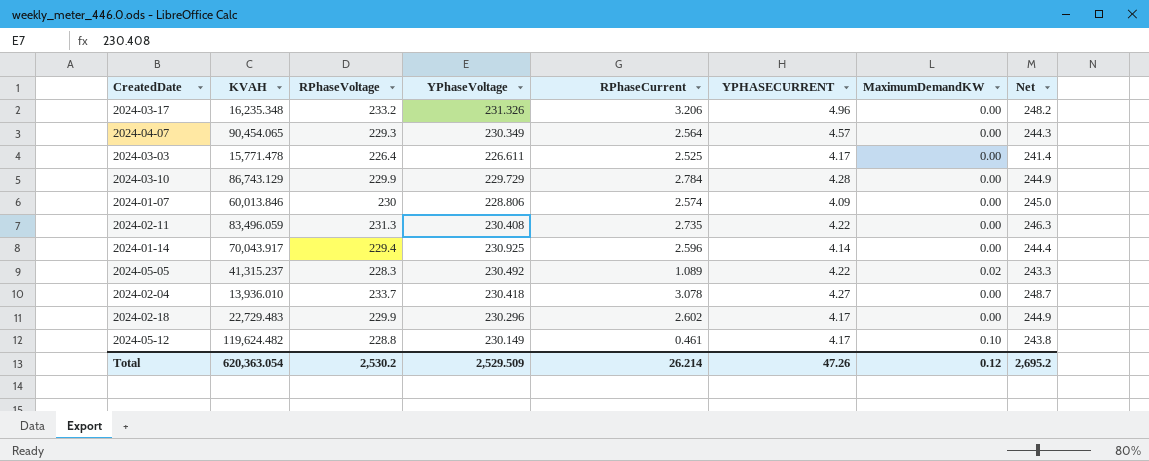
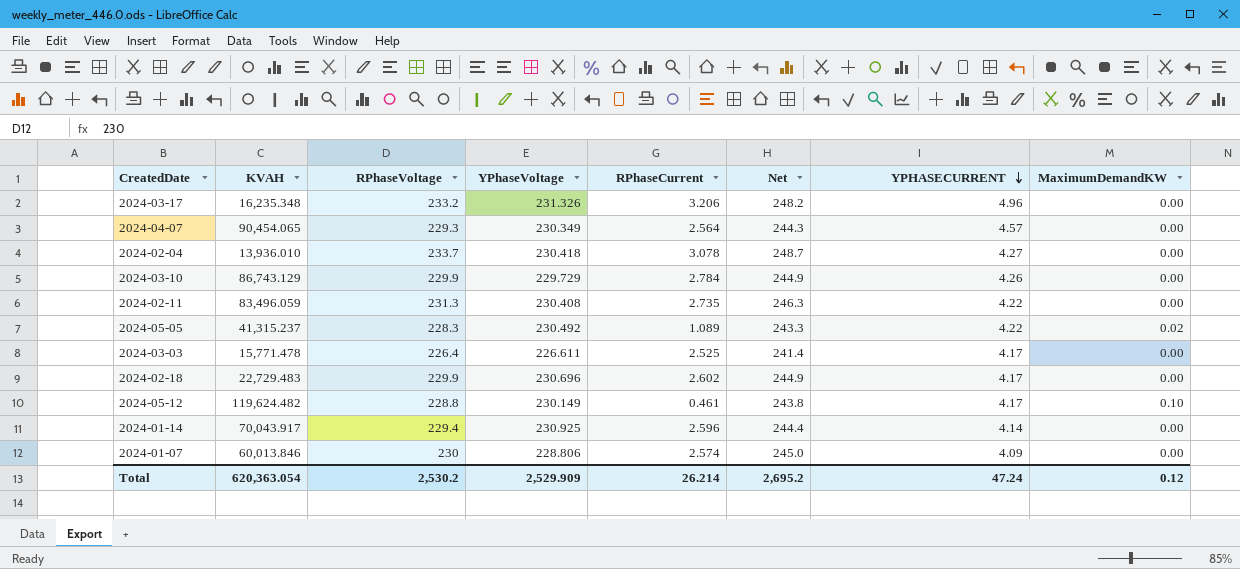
row order: none -> YPHASECURRENT descending
column Net | position: 8 -> 6
2024-03-10 | YPHASECURRENT: 4.28 -> 4.26
2024-02-18 | YPhaseVoltage: 230.296 -> 230.696
Total | YPhaseVoltage: 2,529.509 -> 2,529.909
Total | YPHASECURRENT: 47.26 -> 47.24

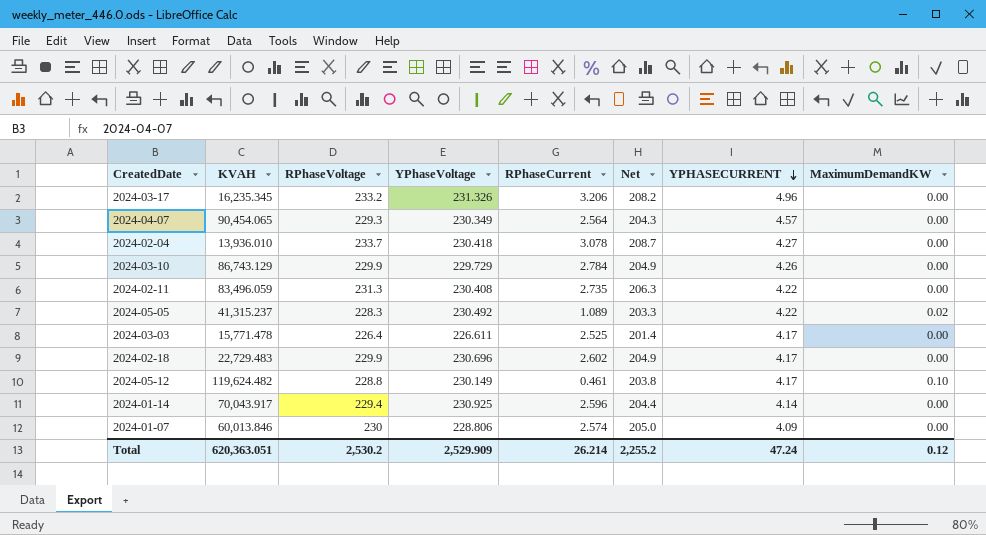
column Net | formula: [RPhaseVoltage] + 15 -> [RPhaseVoltage] - 25
2024-03-17 | KVAH: 16,235.348 -> 16,235.345
Total | KVAH: 620,363.054 -> 620,363.051
Total | Net: 2,695.2 -> 2,255.2

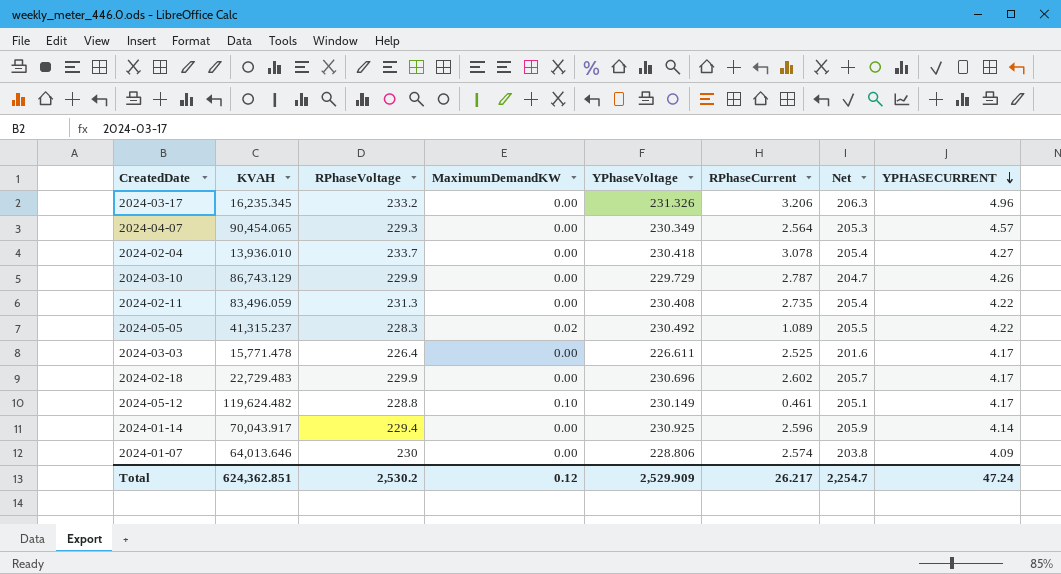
column MaximumDemandKW | position: 8 -> 4
column Net | formula: [RPhaseVoltage] - 25 -> [YPhaseVoltage] - 25
2024-03-10 | RPhaseCurrent: 2.784 -> 2.787
2024-01-07 | KVAH: 60,013.846 -> 64,013.646
Total | KVAH: 620,363.051 -> 624,362.851
Total | RPhaseCurrent: 26.214 -> 26.217
Total | Net: 2,255.2 -> 2,254.7

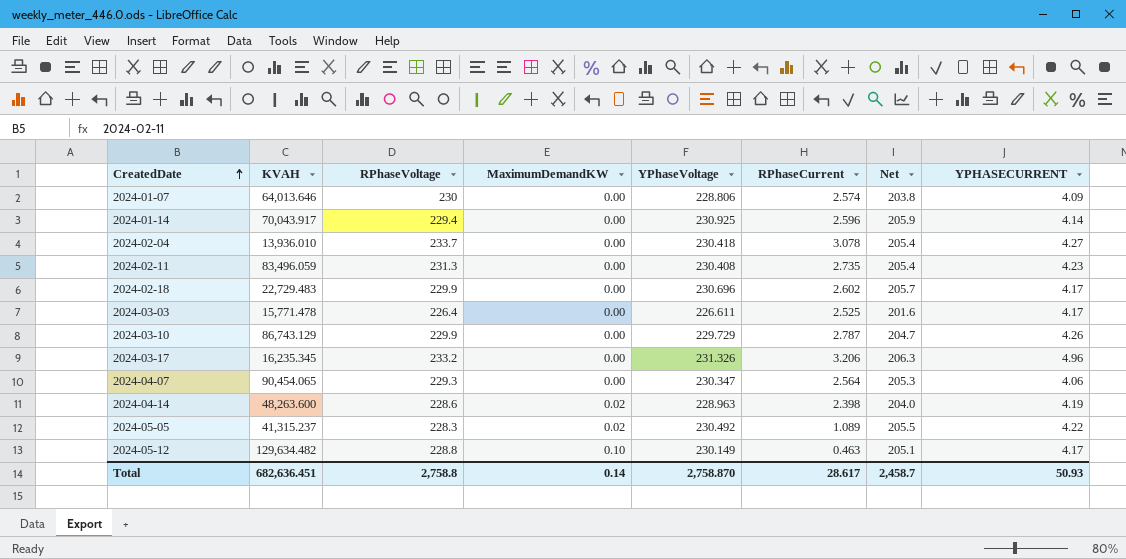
row order: YPHASECURRENT descending -> CreatedDate ascending
2024-02-11 | YPHASECURRENT: 4.22 -> 4.23
2024-04-07 | YPhaseVoltage: 230.349 -> 230.347
2024-04-07 | YPHASECURRENT: 4.57 -> 4.06
row 2024-04-14: none -> 48,263.600 | 228.6 | 0.02 | 228.963 | 2.398 | 204.0 | 4.19
2024-05-12 | KVAH: 119,624.482 -> 129,634.482
2024-05-12 | RPhaseCurrent: 0.461 -> 0.463
Total | KVAH: 624,362.851 -> 682,636.451
Total | RPhaseVoltage: 2,530.2 -> 2,758.8
Total | MaximumDemandKW: 0.12 -> 0.14
Total | YPhaseVoltage: 2,529.909 -> 2,758.870
Total | RPhaseCurrent: 26.217 -> 28.617
Total | Net: 2,254.7 -> 2,458.7
Total | YPHASECURRENT: 47.24 -> 50.93

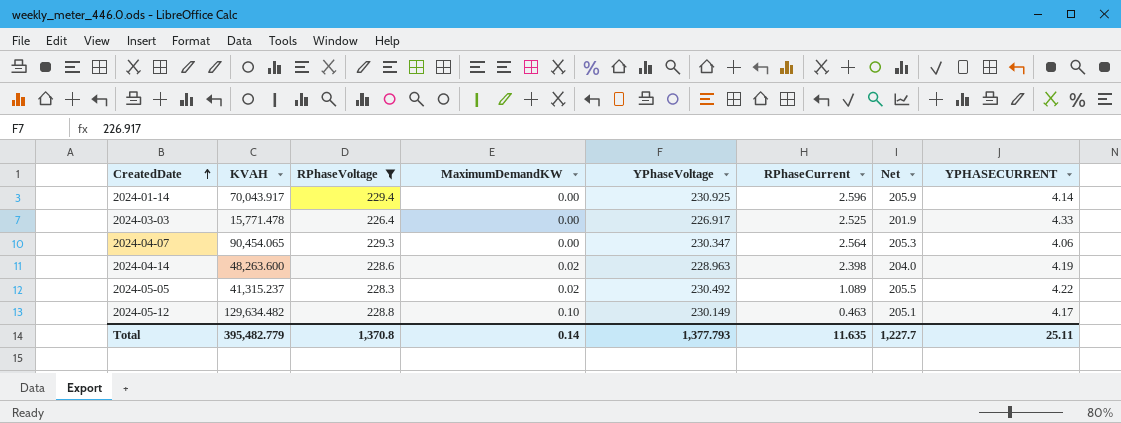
filter: none -> RPhaseVoltage <= 229.4
2024-03-03 | YPhaseVoltage: 226.611 -> 226.917
2024-03-03 | Net: 201.6 -> 201.9
2024-03-03 | YPHASECURRENT: 4.17 -> 4.33
Total | KVAH: 682,636.451 -> 395,482.779
Total | RPhaseVoltage: 2,758.8 -> 1,370.8
Total | YPhaseVoltage: 2,758.870 -> 1,377.793
Total | RPhaseCurrent: 28.617 -> 11.635
Total | Net: 2,458.7 -> 1,227.7
Total | YPHASECURRENT: 50.93 -> 25.11

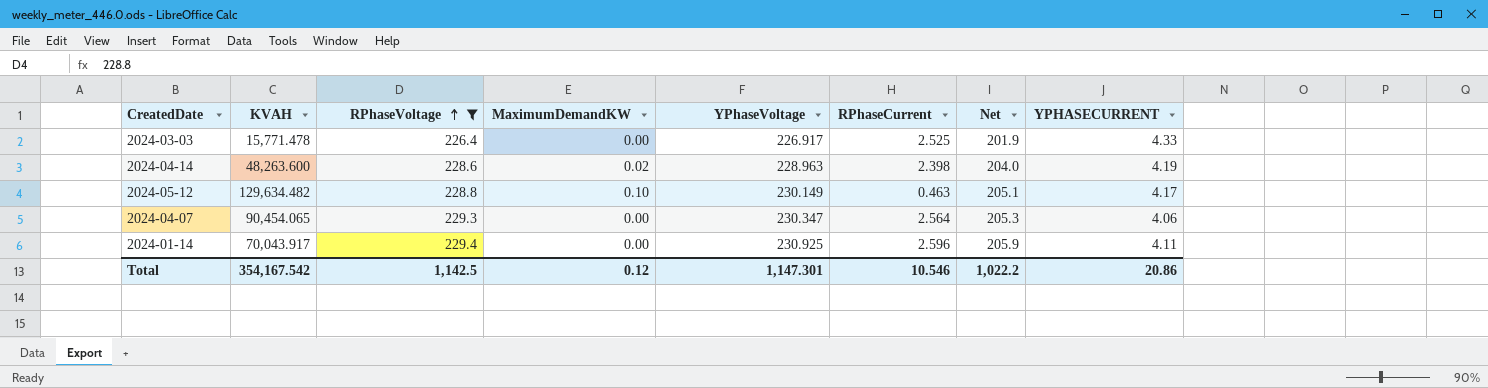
row order: CreatedDate ascending -> RPhaseVoltage ascending
row 2024-05-05: 41,315.237 | 228.3 | 0.02 | 230.492 | 1.089 | 205.5 | 4.22 -> none
2024-01-14 | YPHASECURRENT: 4.14 -> 4.11
Total | KVAH: 395,482.779 -> 354,167.542
Total | RPhaseVoltage: 1,370.8 -> 1,142.5
Total | MaximumDemandKW: 0.14 -> 0.12
Total | YPhaseVoltage: 1,377.793 -> 1,147.301
Total | RPhaseCurrent: 11.635 -> 10.546
Total | Net: 1,227.7 -> 1,022.2
Total | YPHASECURRENT: 25.11 -> 20.86

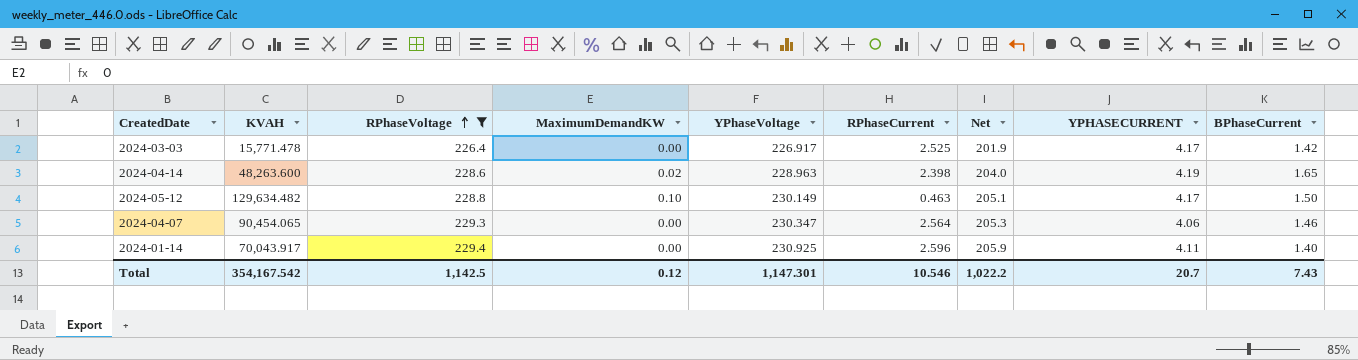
column BPhaseCurrent | position: none -> 9
2024-03-03 | YPHASECURRENT: 4.33 -> 4.17
Total | YPHASECURRENT: 20.86 -> 20.7

